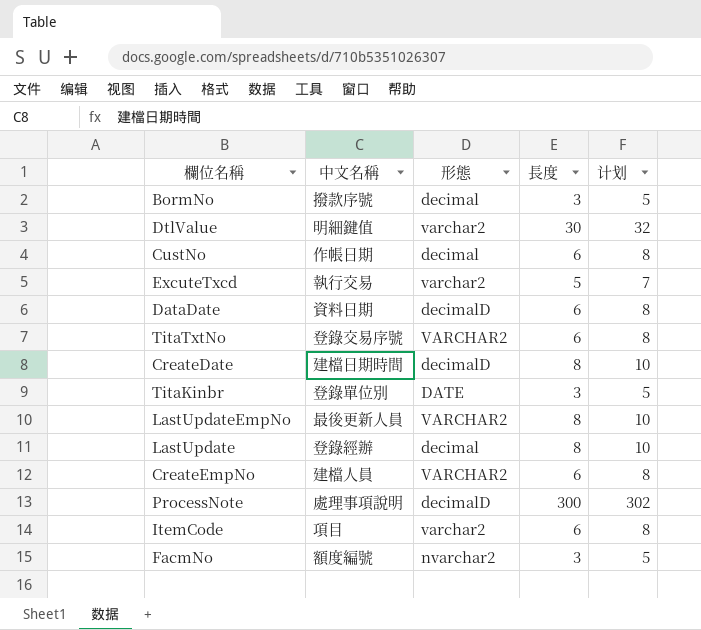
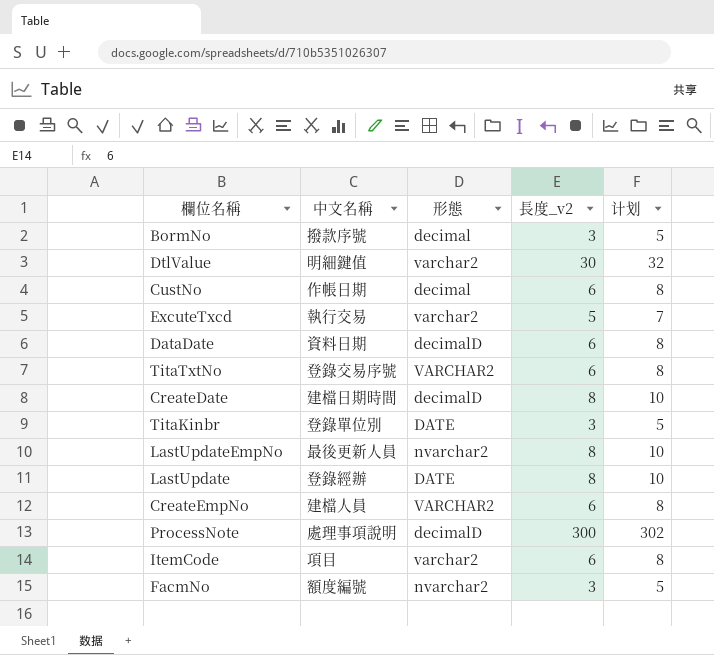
column name: 長度 -> 長度_v2
LastUpdateEmpNo | 形態: VARCHAR2 -> nvarchar2
LastUpdate | 形態: decimal -> DATE

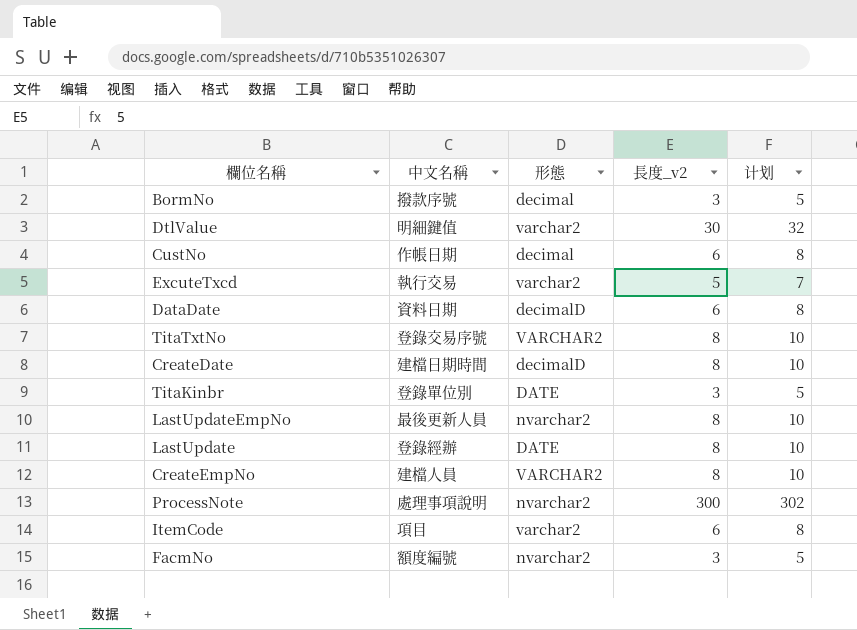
TitaTxtNo | 長度_v2: 6 -> 8
TitaTxtNo | 计划: 8 -> 10
CreateEmpNo | 長度_v2: 6 -> 8
CreateEmpNo | 计划: 8 -> 10
ProcessNote | 形態: decimalD -> nvarchar2

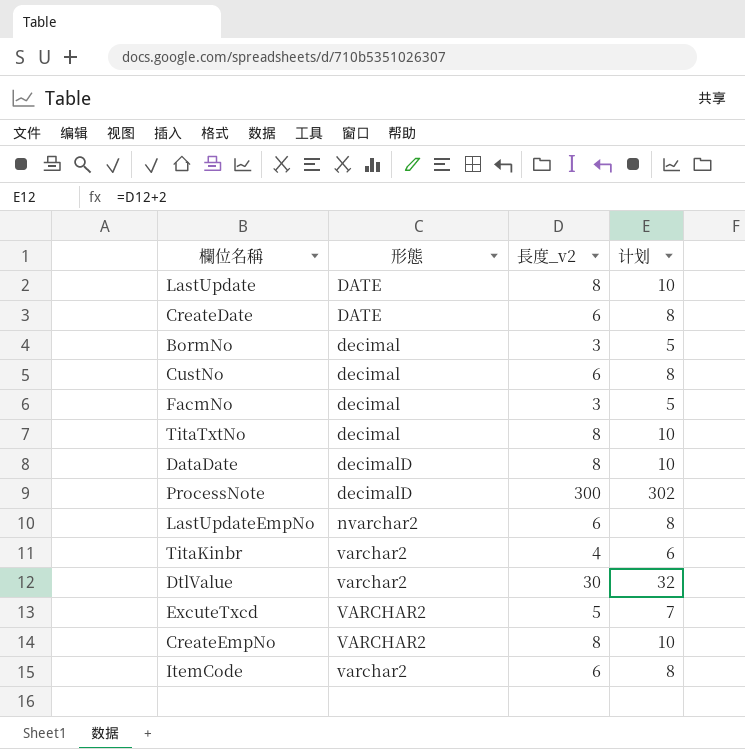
row order: none -> 形態 ascending
column 中文名稱 | position: 2 -> none
CreateDate | 形態: decimalD -> DATE
CreateDate | 長度_v2: 8 -> 6
CreateDate | 计划: 10 -> 8
FacmNo | 形態: nvarchar2 -> decimal
TitaTxtNo | 形態: VARCHAR2 -> decimal
DataDate | 長度_v2: 6 -> 8
DataDate | 计划: 8 -> 10
ProcessNote | 形態: nvarchar2 -> decimalD
LastUpdateEmpNo | 長度_v2: 8 -> 6
LastUpdateEmpNo | 计划: 10 -> 8
TitaKinbr | 形態: DATE -> varchar2
TitaKinbr | 長度_v2: 3 -> 4
TitaKinbr | 计划: 5 -> 6
ExcuteTxcd | 形態: varchar2 -> VARCHAR2

